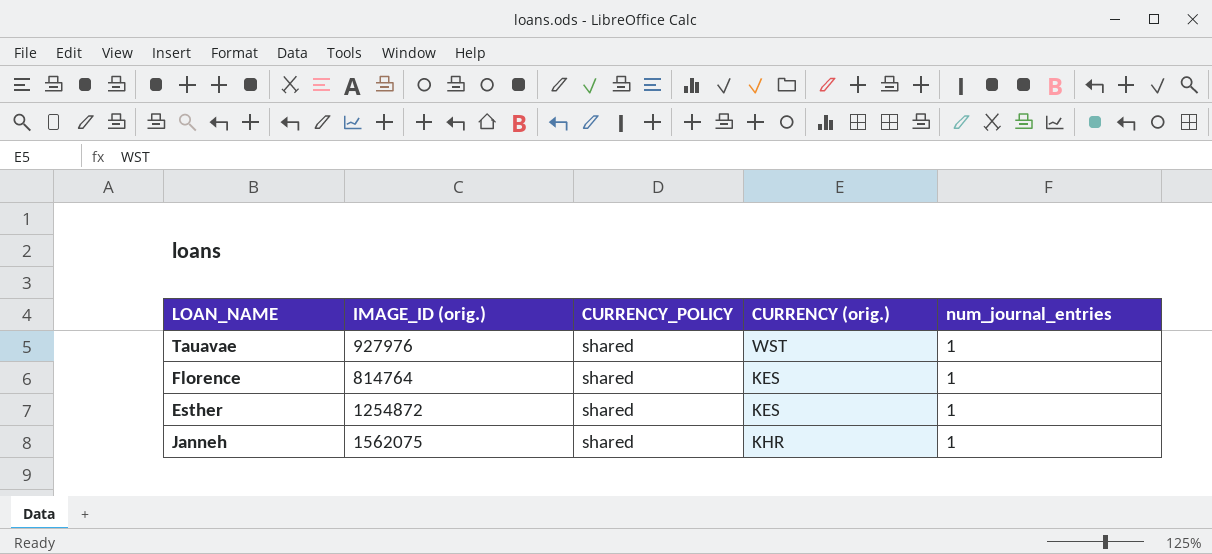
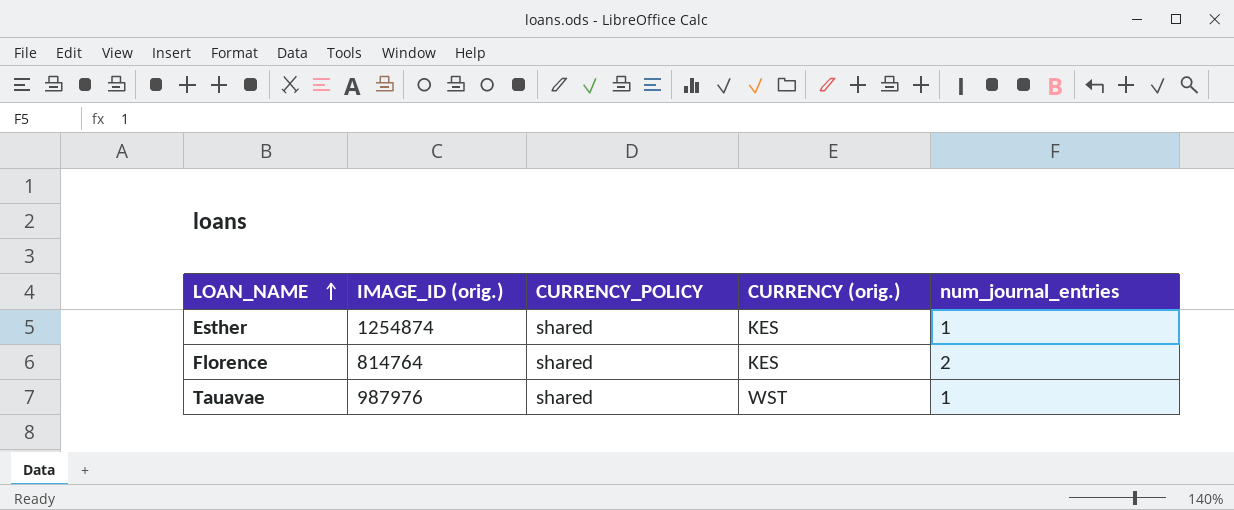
row order: none -> LOAN_NAME ascending
row Janneh: 1562075 | shared | KHR | 1 -> none
Esther | IMAGE_ID (orig.): 1254872 -> 1254874
Florence | num_journal_entries: 1 -> 2
Tauavae | IMAGE_ID (orig.): 927976 -> 987976

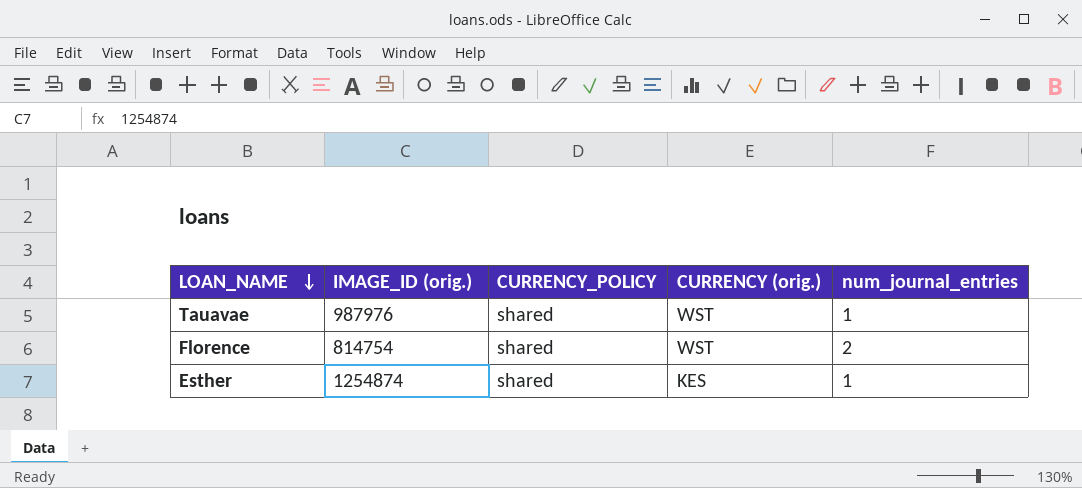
row order: LOAN_NAME ascending -> LOAN_NAME descending
Florence | IMAGE_ID (orig.): 814764 -> 814754
Florence | CURRENCY (orig.): KES -> WST

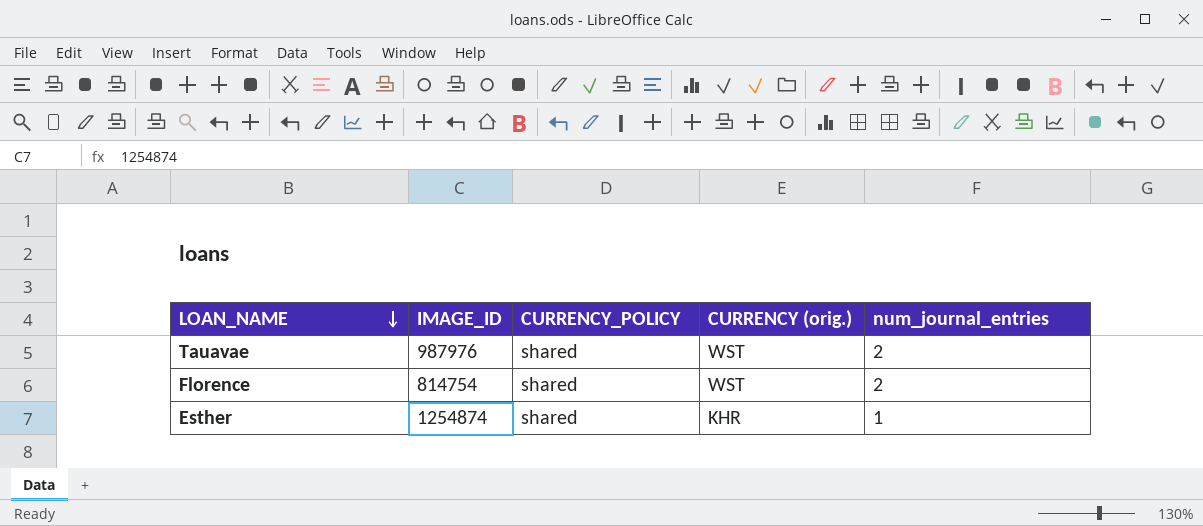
column name: IMAGE_ID (orig.) -> IMAGE_ID
Tauavae | num_journal_entries: 1 -> 2
Esther | CURRENCY (orig.): KES -> KHR

